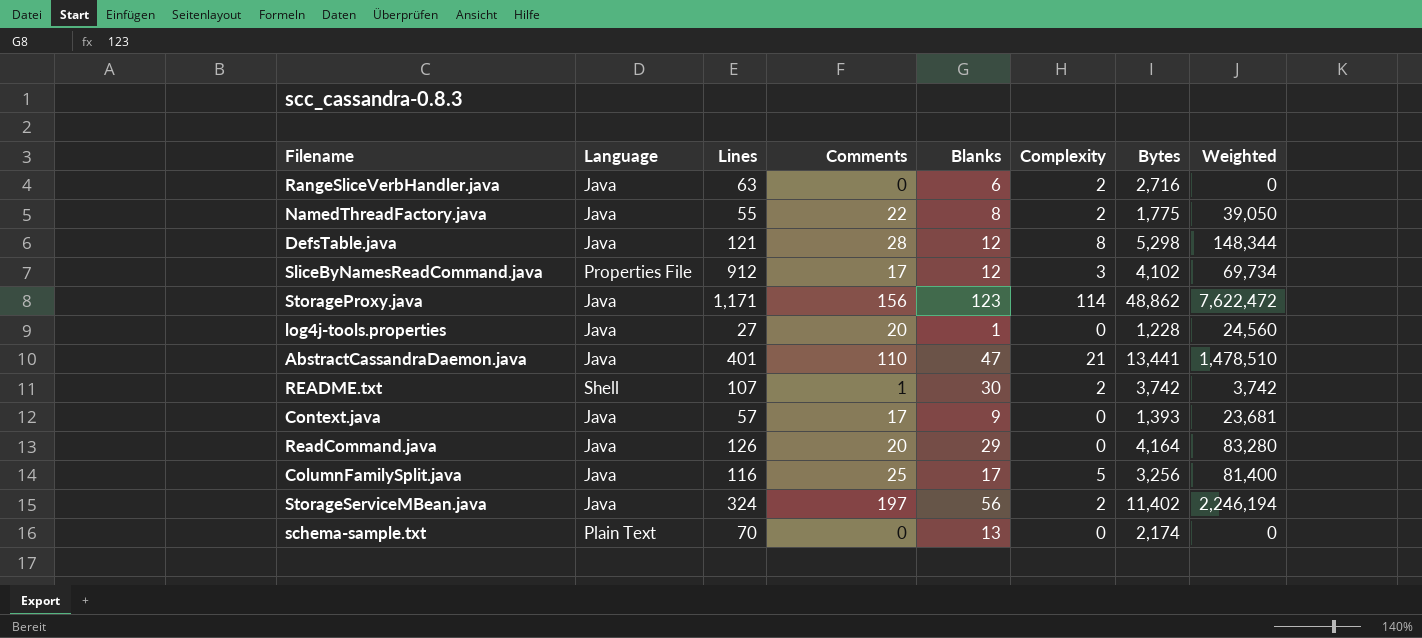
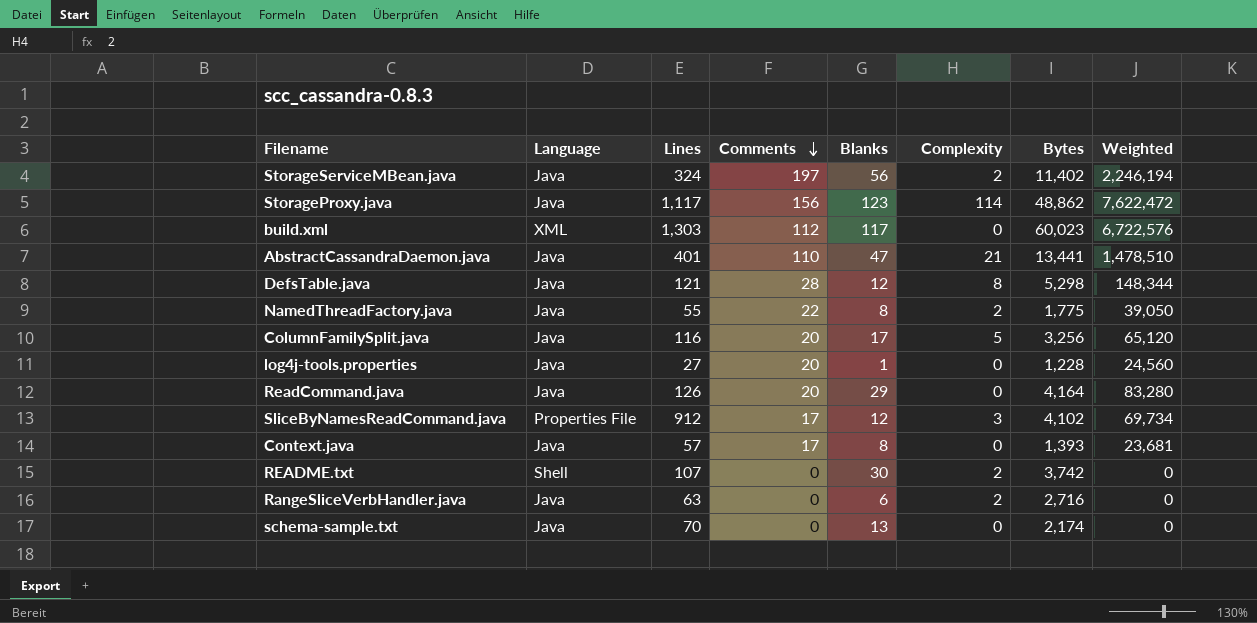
row order: none -> Comments descending
StorageProxy.java | Lines: 1,171 -> 1,117
row build.xml: none -> XML | 1,303 | 112 | 117 | 0 | 60,023 | 6,722,576
ColumnFamilySplit.java | Comments: 25 -> 20
ColumnFamilySplit.java | Weighted: 81,400 -> 65,120
Context.java | Blanks: 9 -> 8
README.txt | Comments: 1 -> 0
README.txt | Weighted: 3,742 -> 0
schema-sample.txt | Language: Plain Text -> Java

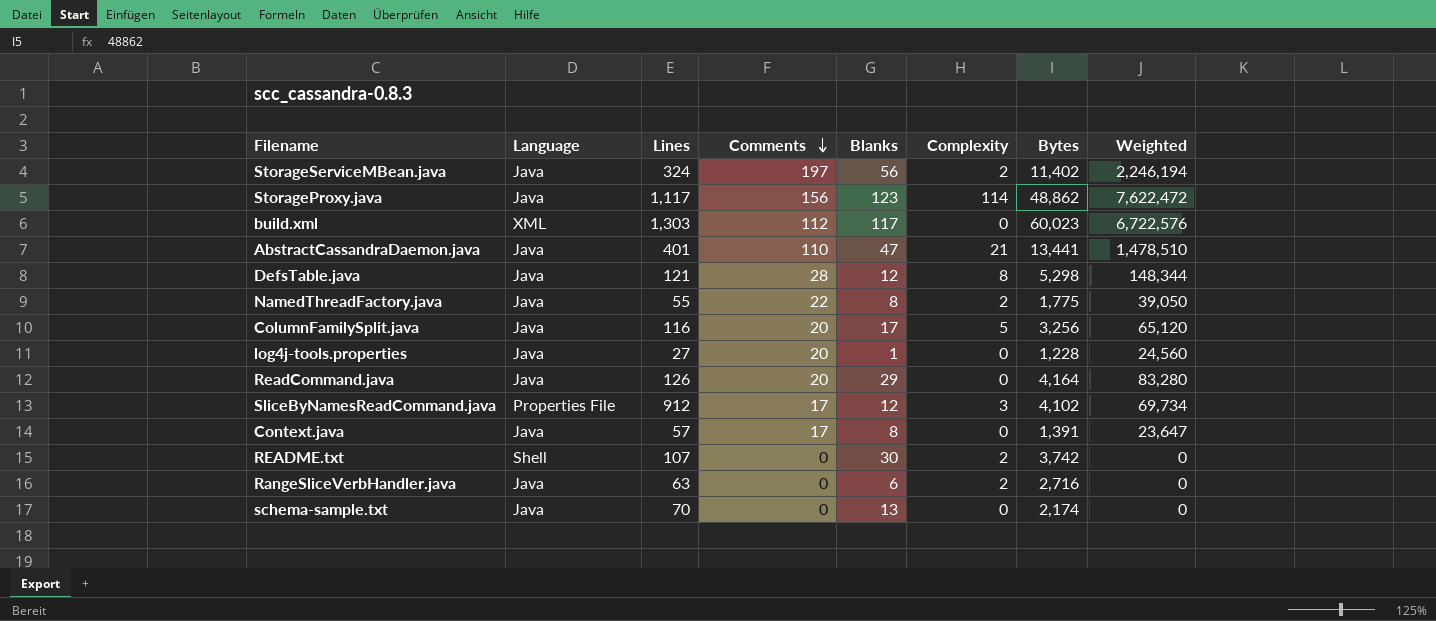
Context.java | Bytes: 1,393 -> 1,391
Context.java | Weighted: 23,681 -> 23,647

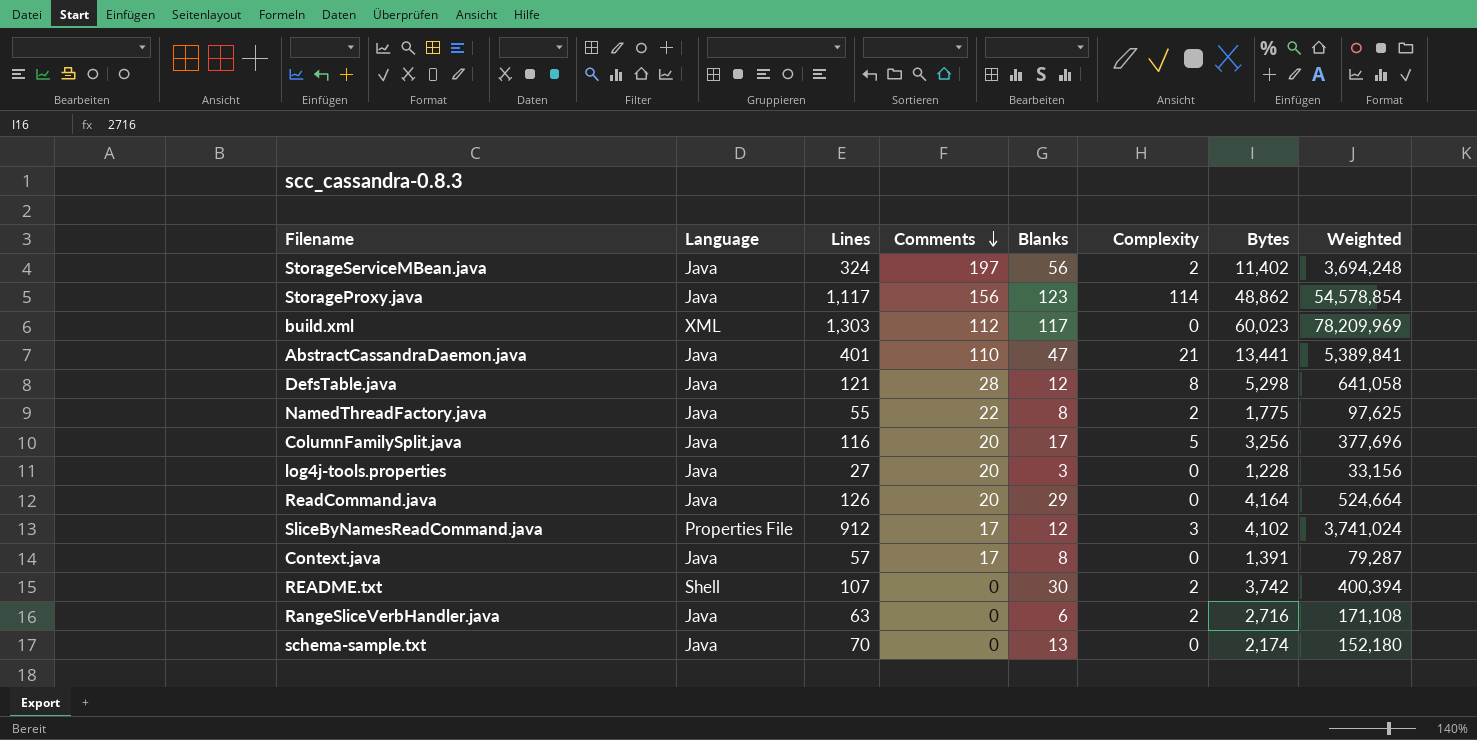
column Weighted | formula: [Comments] * [Bytes] -> [Lines] * [Bytes]
log4j-tools.properties | Blanks: 1 -> 3

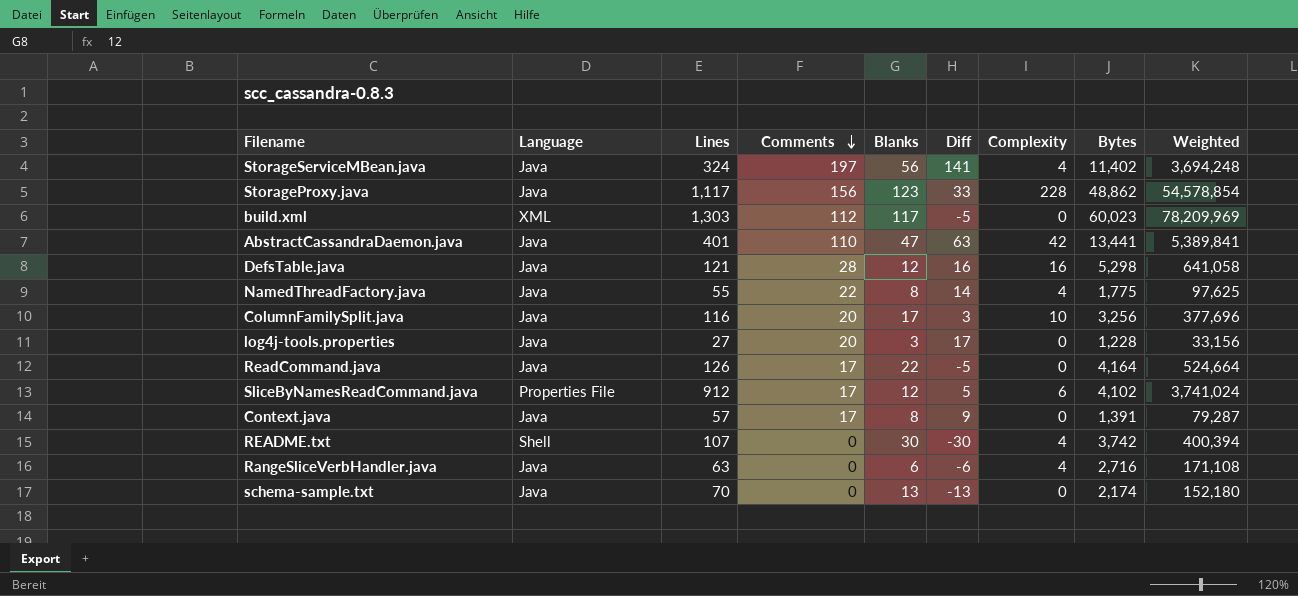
column Diff | formula: none -> [Comments] - [Blanks]
StorageServiceMBean.java | Complexity: 2 -> 4
StorageProxy.java | Complexity: 114 -> 228
AbstractCassandraDaemon.java | Complexity: 21 -> 42
DefsTable.java | Complexity: 8 -> 16
NamedThreadFactory.java | Complexity: 2 -> 4
ColumnFamilySplit.java | Complexity: 5 -> 10
ReadCommand.java | Comments: 20 -> 17
ReadCommand.java | Blanks: 29 -> 22
SliceByNamesReadCommand.java | Complexity: 3 -> 6
README.txt | Complexity: 2 -> 4
RangeSliceVerbHandler.java | Complexity: 2 -> 4

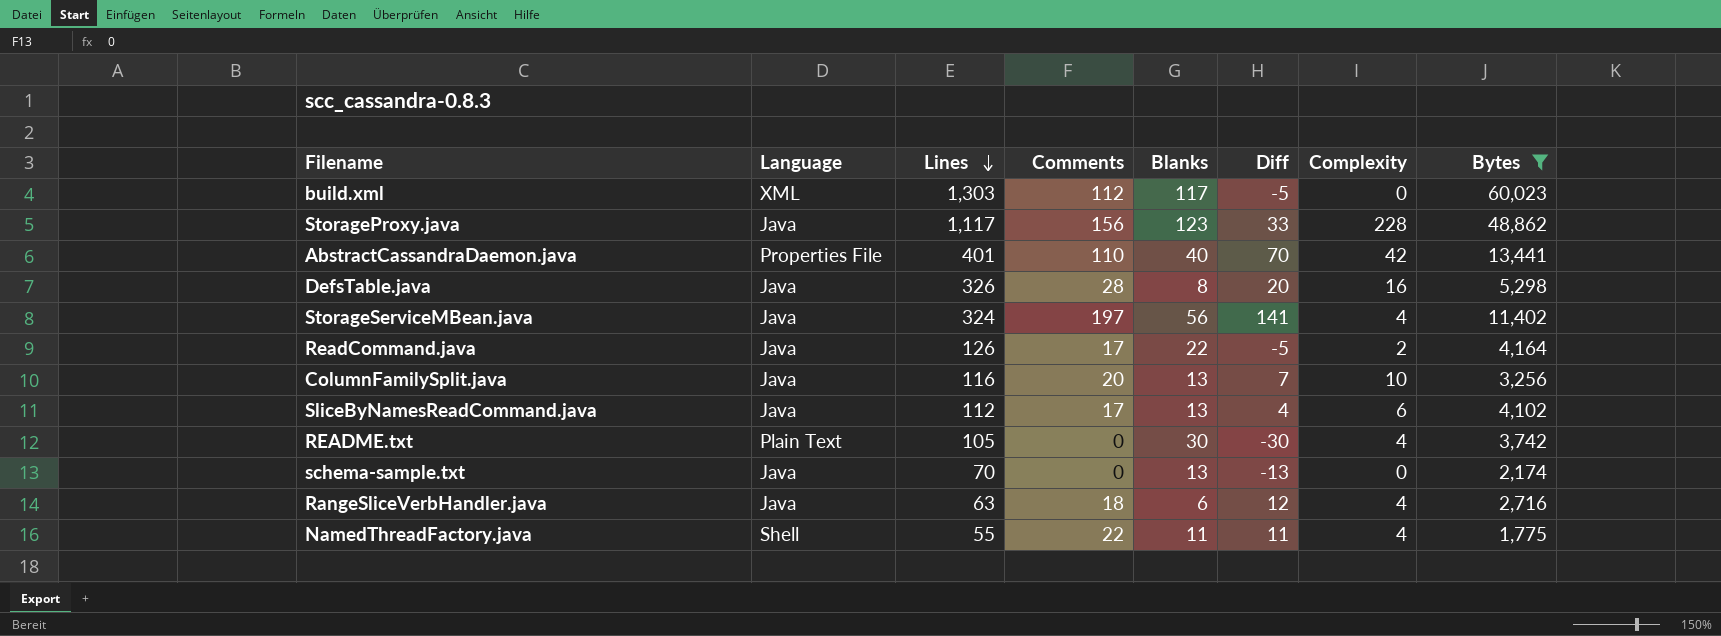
filter: none -> Bytes >= 1,775
row order: Comments descending -> Lines descending
column Weighted | formula: [Lines] * [Bytes] -> none
AbstractCassandraDaemon.java | Language: Java -> Properties File
AbstractCassandraDaemon.java | Blanks: 47 -> 40
AbstractCassandraDaemon.java | Diff: 63 -> 70
DefsTable.java | Lines: 121 -> 326
DefsTable.java | Blanks: 12 -> 8
DefsTable.java | Diff: 16 -> 20
ReadCommand.java | Complexity: 0 -> 2
ColumnFamilySplit.java | Blanks: 17 -> 13
ColumnFamilySplit.java | Diff: 3 -> 7
SliceByNamesReadCommand.java | Language: Properties File -> Java
SliceByNamesReadCommand.java | Lines: 912 -> 112
SliceByNamesReadCommand.java | Blanks: 12 -> 13
SliceByNamesReadCommand.java | Diff: 5 -> 4
README.txt | Language: Shell -> Plain Text
README.txt | Lines: 107 -> 105
RangeSliceVerbHandler.java | Comments: 0 -> 18
RangeSliceVerbHandler.java | Diff: -6 -> 12
NamedThreadFactory.java | Language: Java -> Shell
NamedThreadFactory.java | Blanks: 8 -> 11
NamedThreadFactory.java | Diff: 14 -> 11

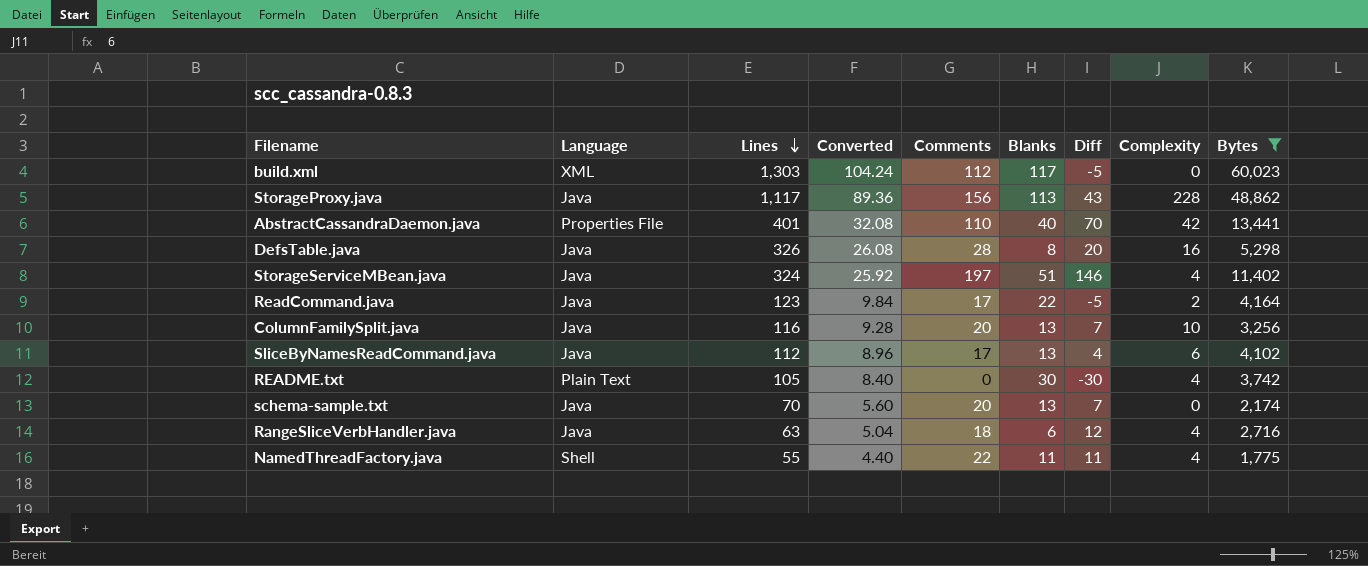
column Converted | formula: none -> [Lines] * 0.08
StorageProxy.java | Blanks: 123 -> 113
StorageProxy.java | Diff: 33 -> 43
StorageServiceMBean.java | Blanks: 56 -> 51
StorageServiceMBean.java | Diff: 141 -> 146
ReadCommand.java | Lines: 126 -> 123
schema-sample.txt | Comments: 0 -> 20
schema-sample.txt | Diff: -13 -> 7

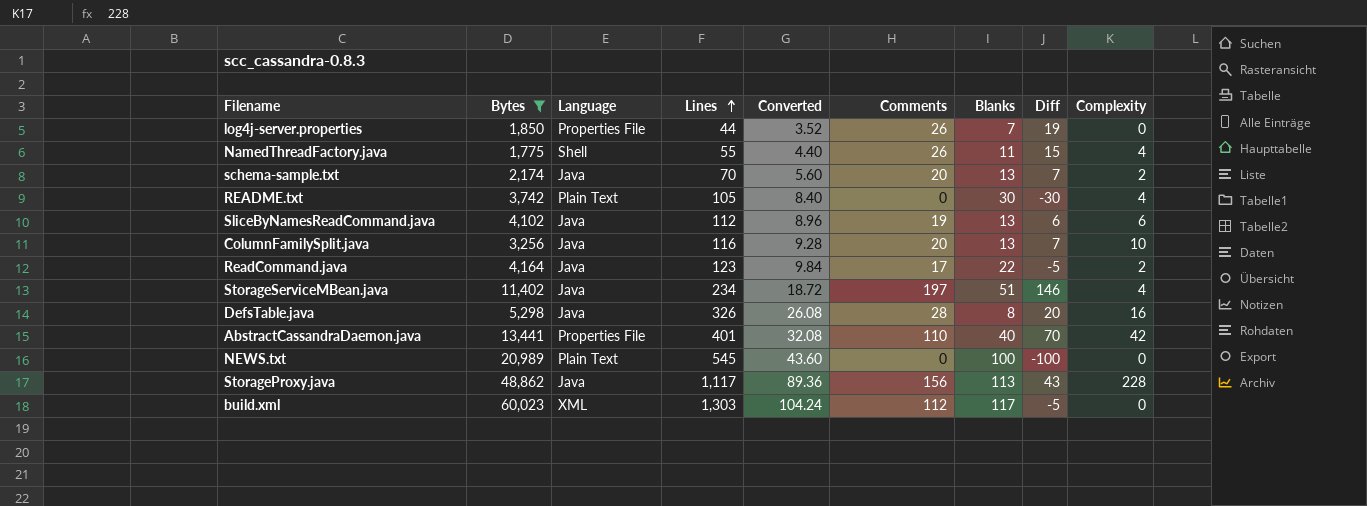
row order: Lines descending -> Lines ascending
column Bytes | position: 9 -> 2
row RangeSliceVerbHandler.java: Java | 63 | 5.04 | 18 | 6 | 12 | 4 | 2,716 -> none
row log4j-server.properties: none -> 1,850 | Properties File | 44 | 3.52 | 26 | 7 | 19 | 0
NamedThreadFactory.java | Comments: 22 -> 26
NamedThreadFactory.java | Diff: 11 -> 15
schema-sample.txt | Complexity: 0 -> 2
SliceByNamesReadCommand.java | Comments: 17 -> 19
SliceByNamesReadCommand.java | Diff: 4 -> 6
StorageServiceMBean.java | Lines: 324 -> 234
StorageServiceMBean.java | Converted: 25.92 -> 18.72
row NEWS.txt: none -> 20,989 | Plain Text | 545 | 43.60 | 0 | 100 | -100 | 0

